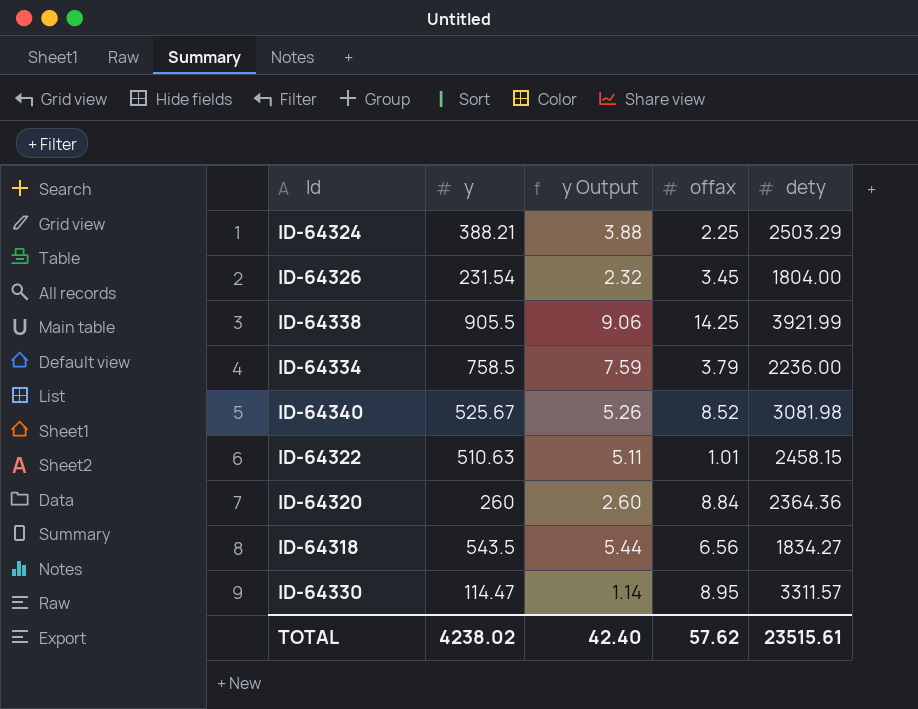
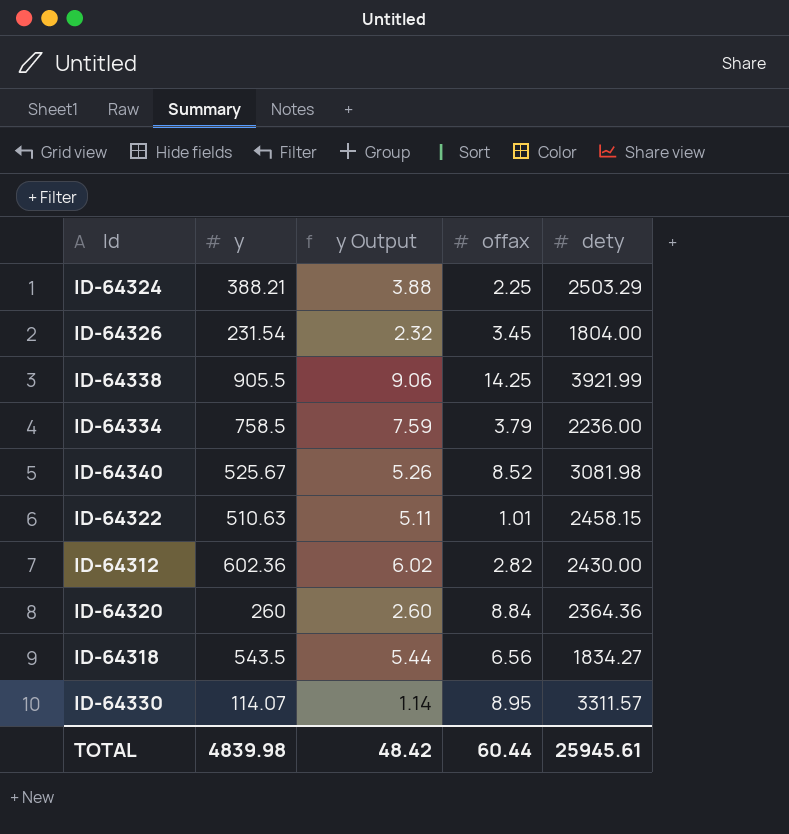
row ID-64312: none -> 602.36 | 6.02 | 2.82 | 2430.00
ID-64330 | y: 114.47 -> 114.07
TOTAL | y: 4238.02 -> 4839.98
TOTAL | y Output: 42.40 -> 48.42
TOTAL | offax: 57.62 -> 60.44
TOTAL | dety: 23515.61 -> 25945.61

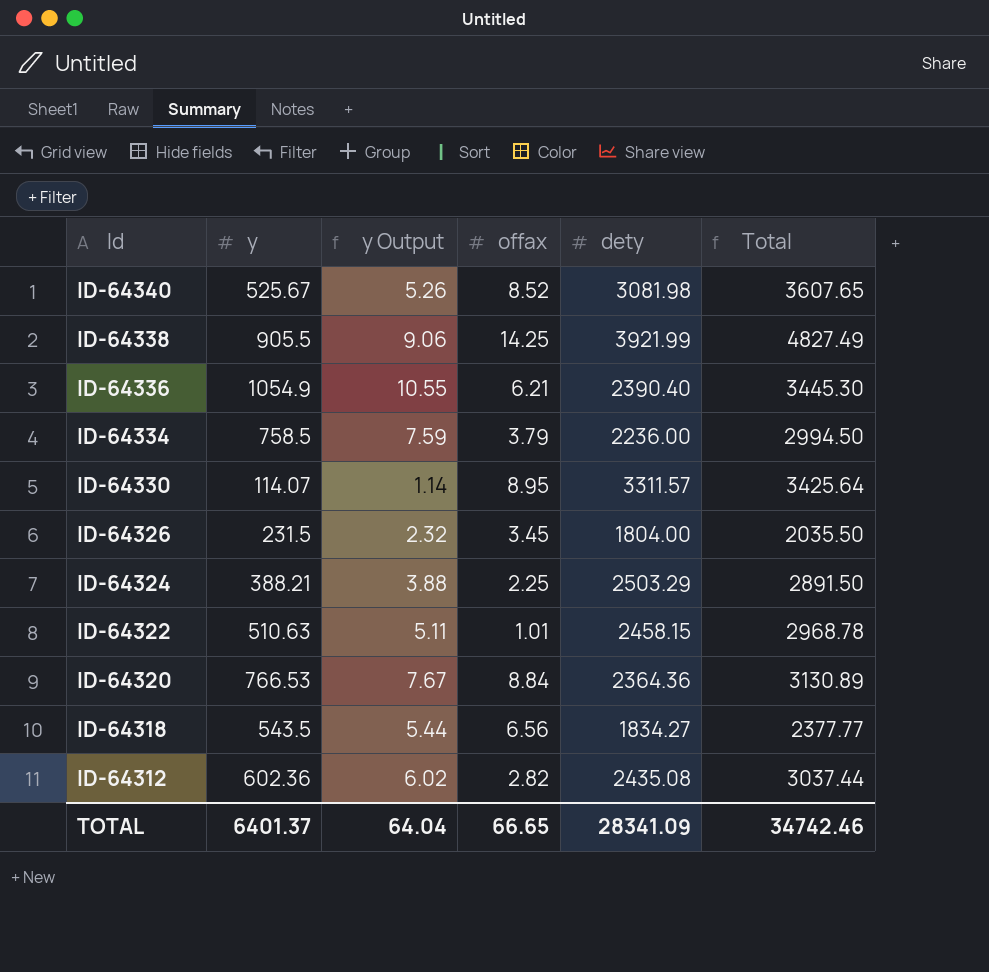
row order: none -> Id descending
column Total | formula: none -> [y] + [dety]
row ID-64336: none -> 1054.9 | 10.55 | 6.21 | 2390.40 | 3445.30
ID-64326 | y: 231.54 -> 231.5
ID-64320 | y: 260 -> 766.53
ID-64320 | y Output: 2.60 -> 7.67
ID-64312 | dety: 2430.00 -> 2435.08
TOTAL | y: 4839.98 -> 6401.37
TOTAL | y Output: 48.42 -> 64.04
TOTAL | offax: 60.44 -> 66.65
TOTAL | dety: 25945.61 -> 28341.09

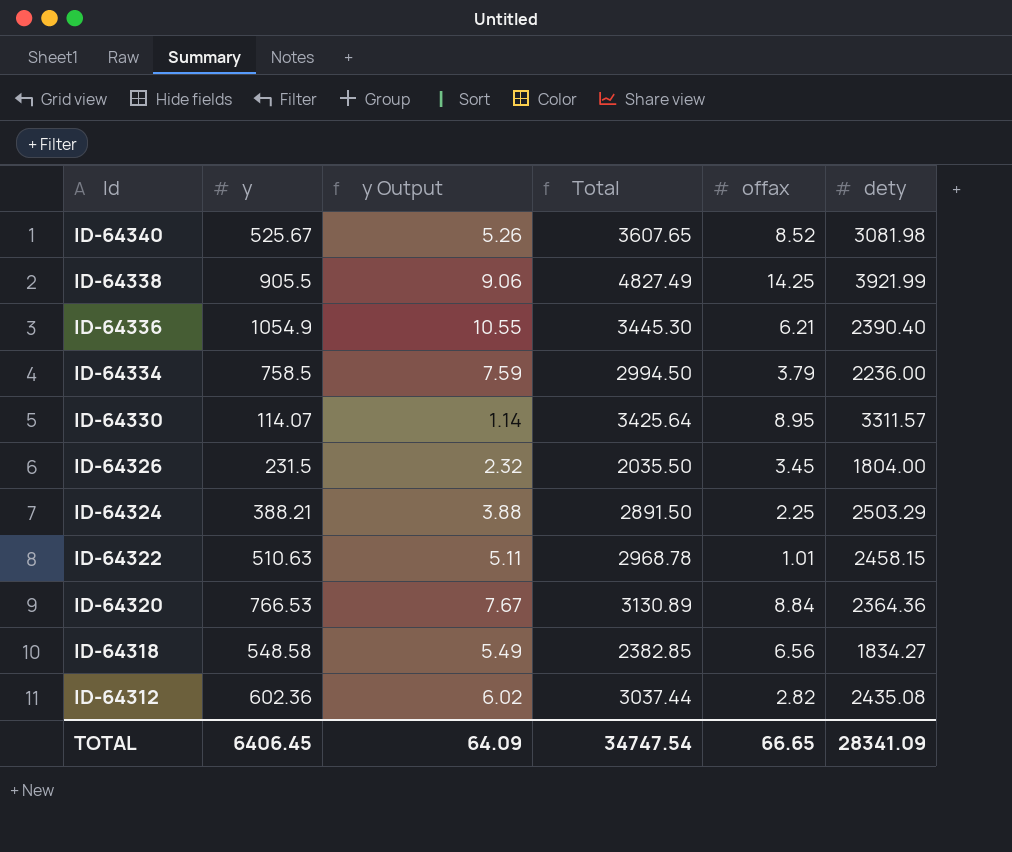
column Total | position: 6 -> 4
ID-64318 | y: 543.5 -> 548.58
ID-64318 | y Output: 5.44 -> 5.49
ID-64318 | Total: 2377.77 -> 2382.85
TOTAL | y: 6401.37 -> 6406.45
TOTAL | y Output: 64.04 -> 64.09
TOTAL | Total: 34742.46 -> 34747.54

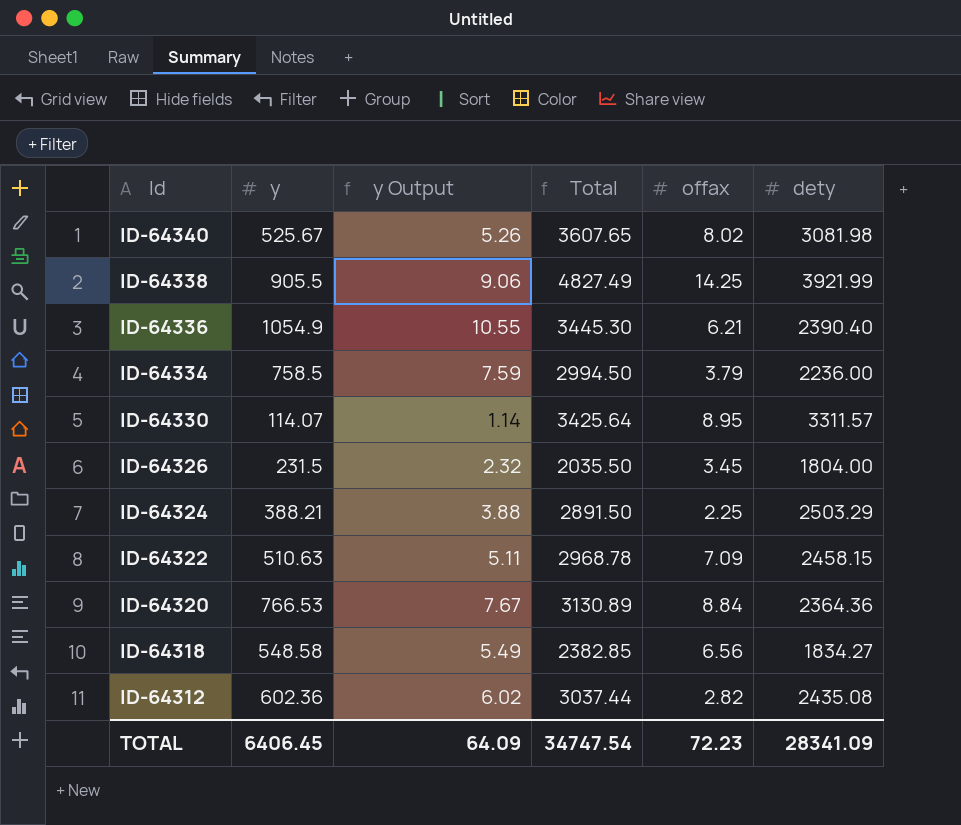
ID-64340 | offax: 8.52 -> 8.02
ID-64322 | offax: 1.01 -> 7.09
TOTAL | offax: 66.65 -> 72.23

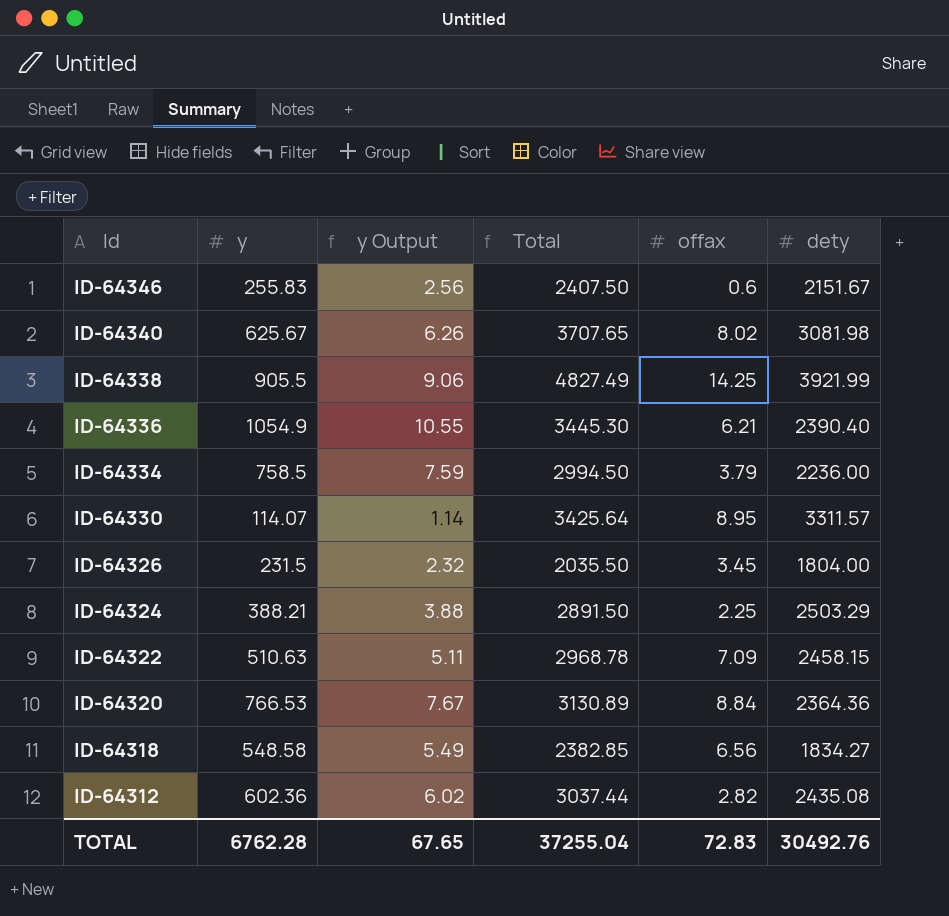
row ID-64346: none -> 255.83 | 2.56 | 2407.50 | 0.6 | 2151.67
ID-64340 | y: 525.67 -> 625.67
ID-64340 | y Output: 5.26 -> 6.26
ID-64340 | Total: 3607.65 -> 3707.65
TOTAL | y: 6406.45 -> 6762.28
TOTAL | y Output: 64.09 -> 67.65
TOTAL | Total: 34747.54 -> 37255.04
TOTAL | offax: 72.23 -> 72.83
TOTAL | dety: 28341.09 -> 30492.76

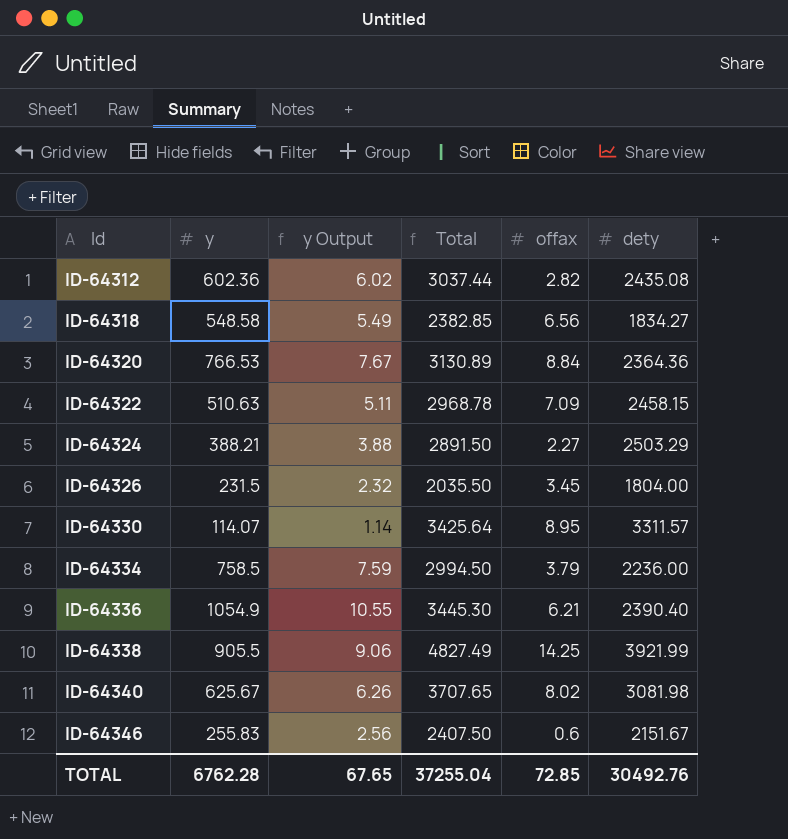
row order: Id descending -> Id ascending
ID-64324 | offax: 2.25 -> 2.27
TOTAL | offax: 72.83 -> 72.85

